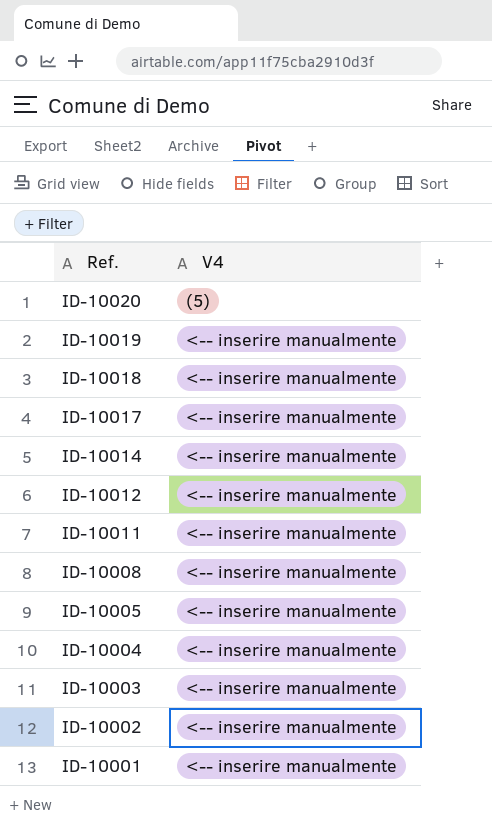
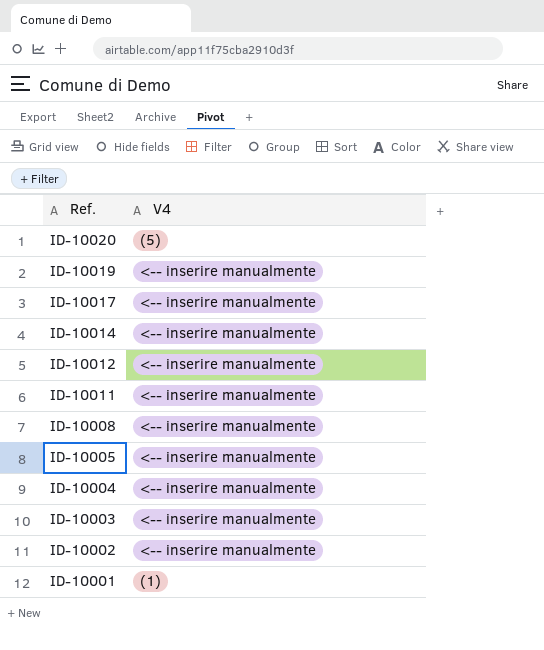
row ID-10018: <-- inserire manualmente -> none
ID-10001 | V4: <-- inserire manualmente -> (1)

